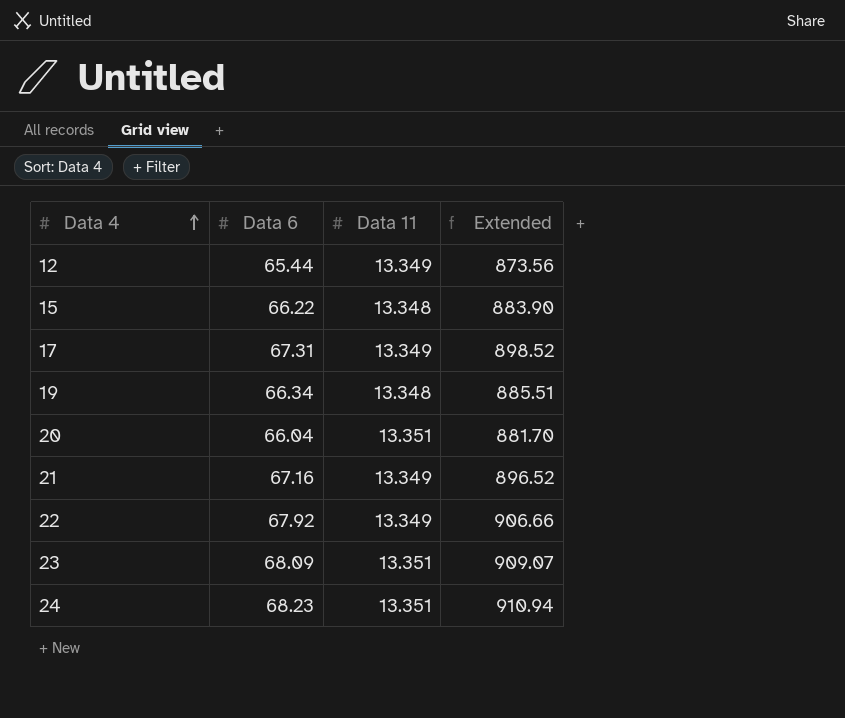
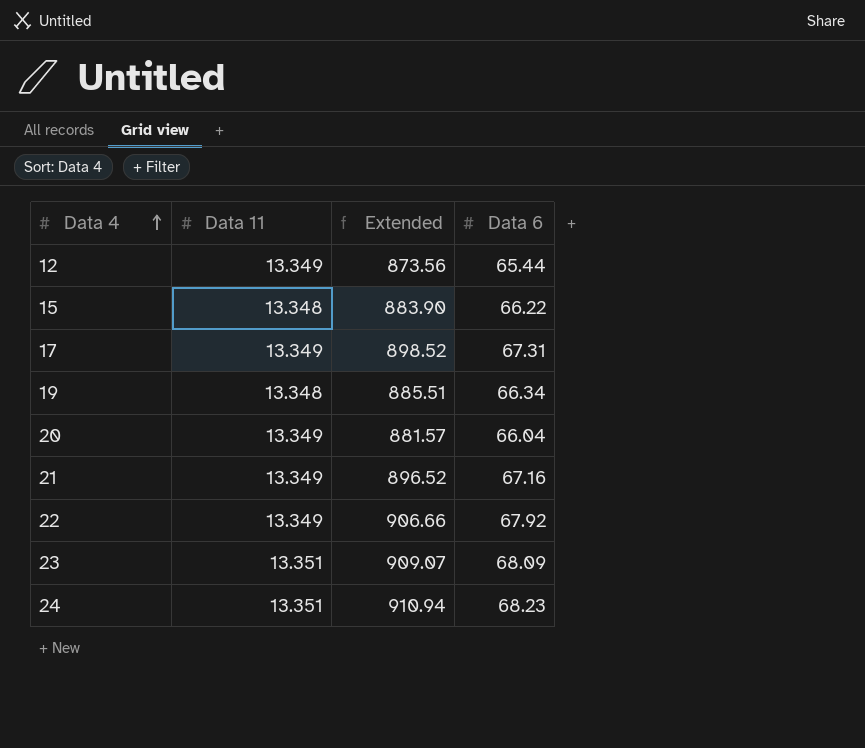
column Data 6 | position: 2 -> 4
20 | Data 11: 13.351 -> 13.349
20 | Extended: 881.70 -> 881.57

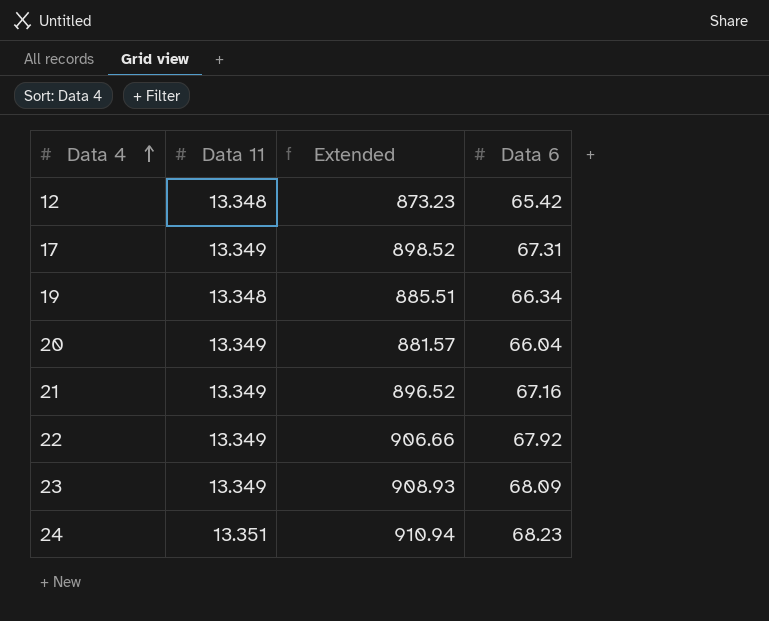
row 15: 13.348 | 883.90 | 66.22 -> none
12 | Data 11: 13.349 -> 13.348
12 | Extended: 873.56 -> 873.23
12 | Data 6: 65.44 -> 65.42
23 | Data 11: 13.351 -> 13.349
23 | Extended: 909.07 -> 908.93

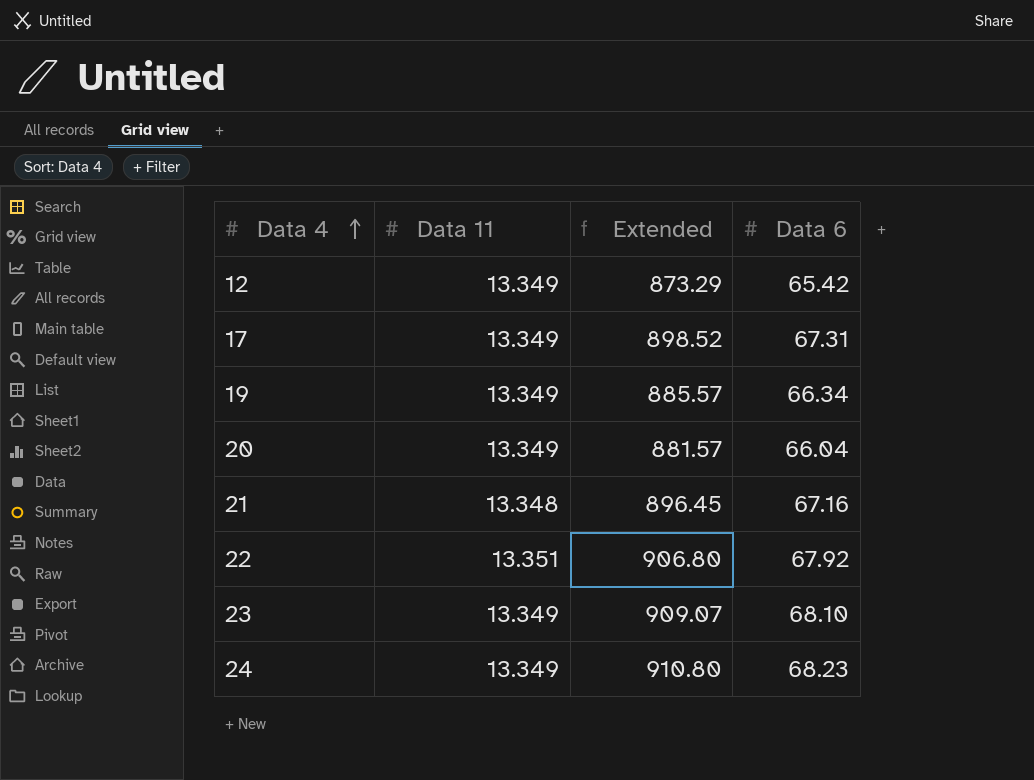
12 | Data 11: 13.348 -> 13.349
12 | Extended: 873.23 -> 873.29
19 | Data 11: 13.348 -> 13.349
19 | Extended: 885.51 -> 885.57
21 | Data 11: 13.349 -> 13.348
21 | Extended: 896.52 -> 896.45
22 | Data 11: 13.349 -> 13.351
22 | Extended: 906.66 -> 906.80
23 | Extended: 908.93 -> 909.07
23 | Data 6: 68.09 -> 68.10
24 | Data 11: 13.351 -> 13.349
24 | Extended: 910.94 -> 910.80

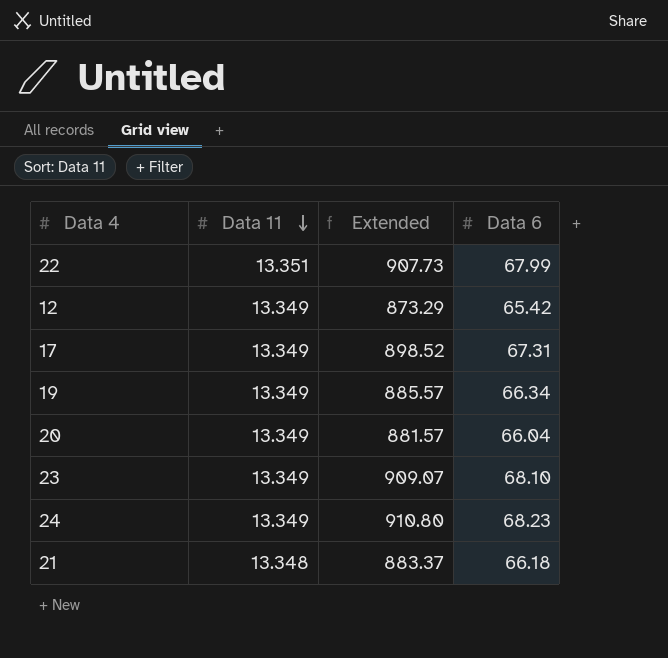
row order: Data 4 ascending -> Data 11 descending
22 | Extended: 906.80 -> 907.73
22 | Data 6: 67.92 -> 67.99
21 | Extended: 896.45 -> 883.37
21 | Data 6: 67.16 -> 66.18

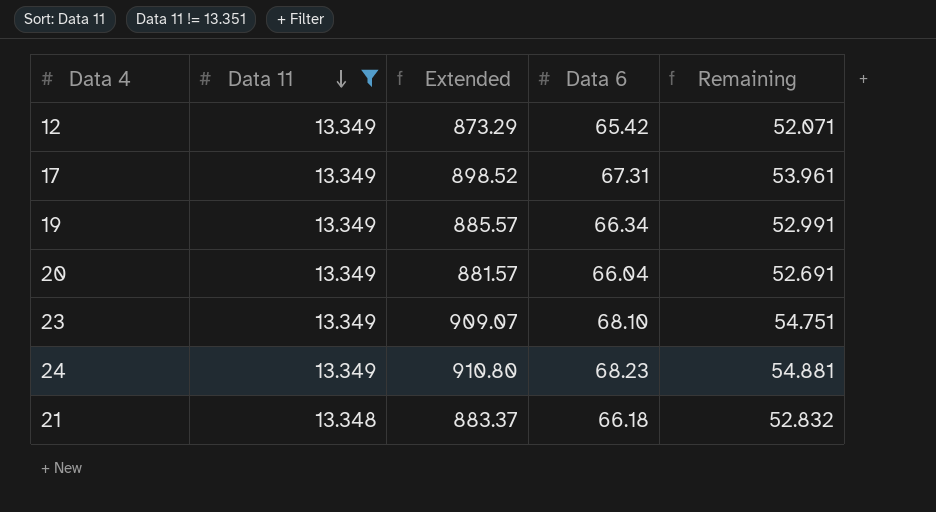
filter: none -> Data 11 != 13.351
column Remaining | formula: none -> [Data 6] - [Data 11]

